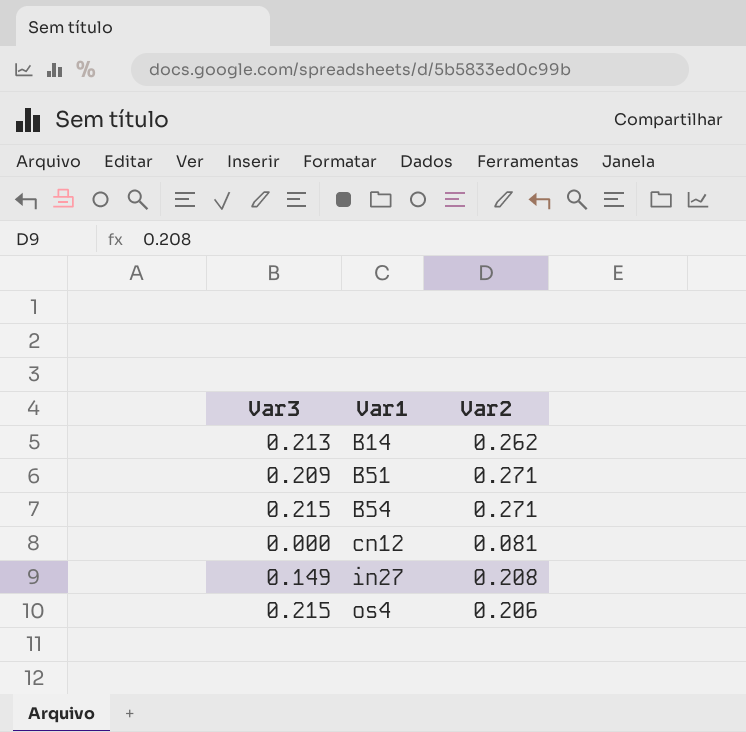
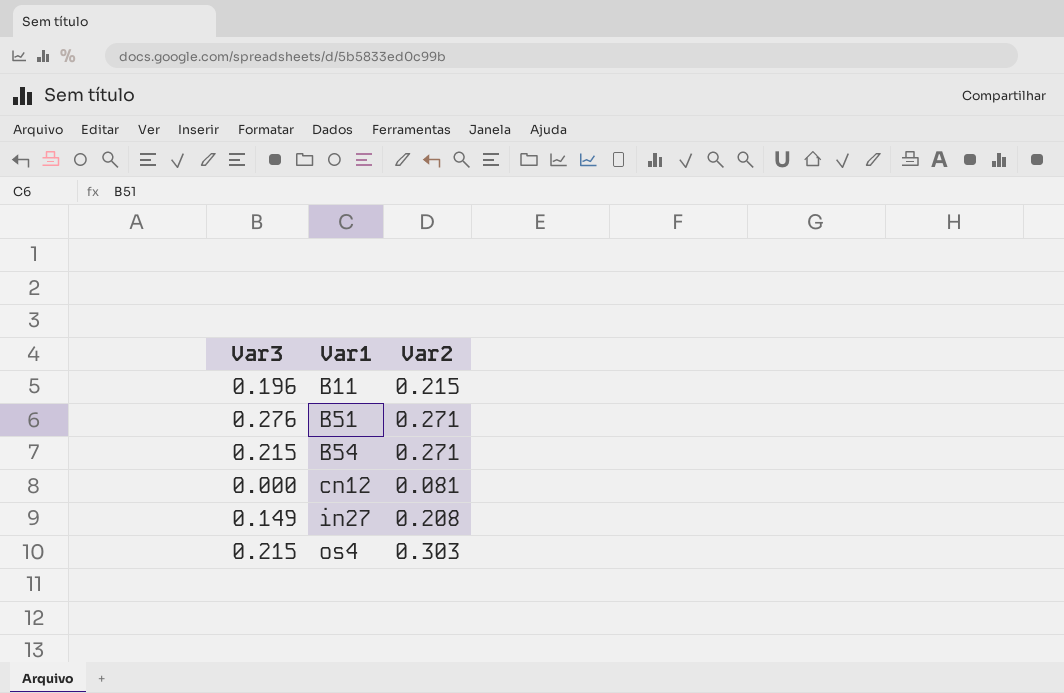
row B14: 0.213 | 0.262 -> none
row B11: none -> 0.196 | 0.215
B51 | Var3: 0.209 -> 0.276
os4 | Var2: 0.206 -> 0.303

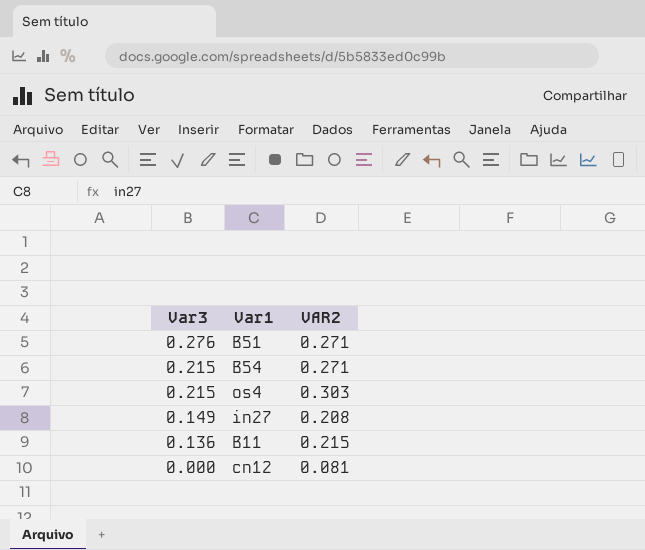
row order: Var1 ascending -> Var3 descending
column name: Var2 -> VAR2
B11 | Var3: 0.196 -> 0.136

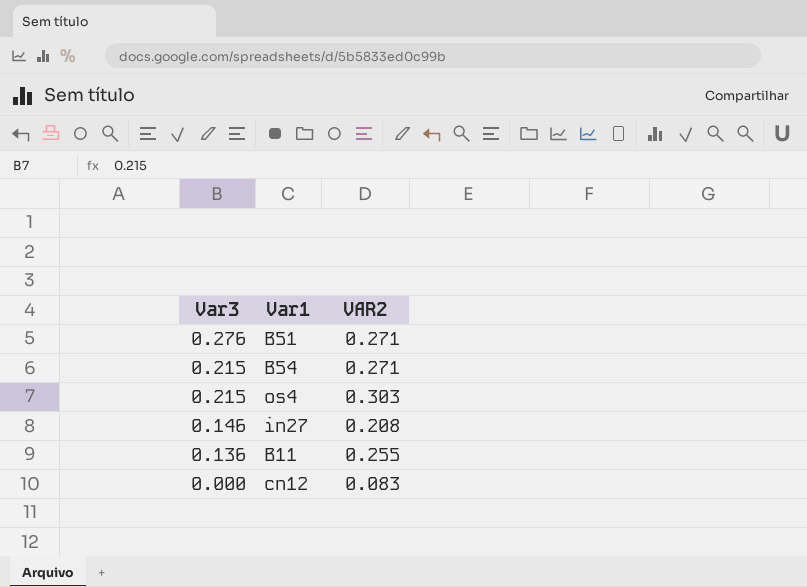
in27 | Var3: 0.149 -> 0.146
B11 | VAR2: 0.215 -> 0.255
cn12 | VAR2: 0.081 -> 0.083

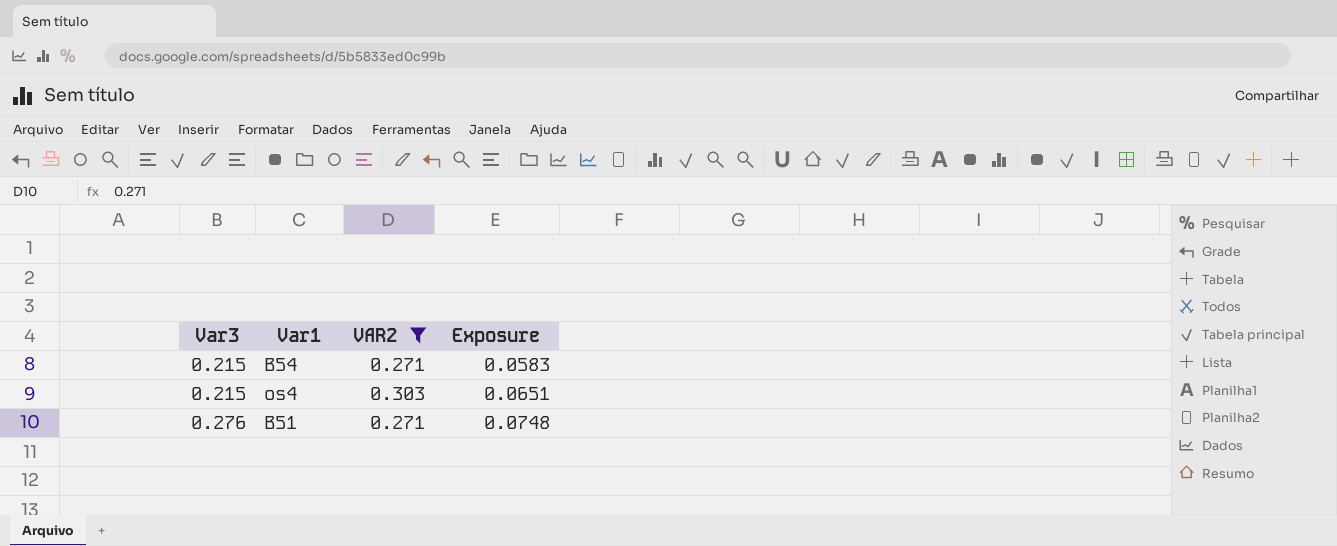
filter: none -> VAR2 >= 0.271
row order: Var3 descending -> Var3 ascending
column Exposure | formula: none -> [Var3] * [VAR2]

